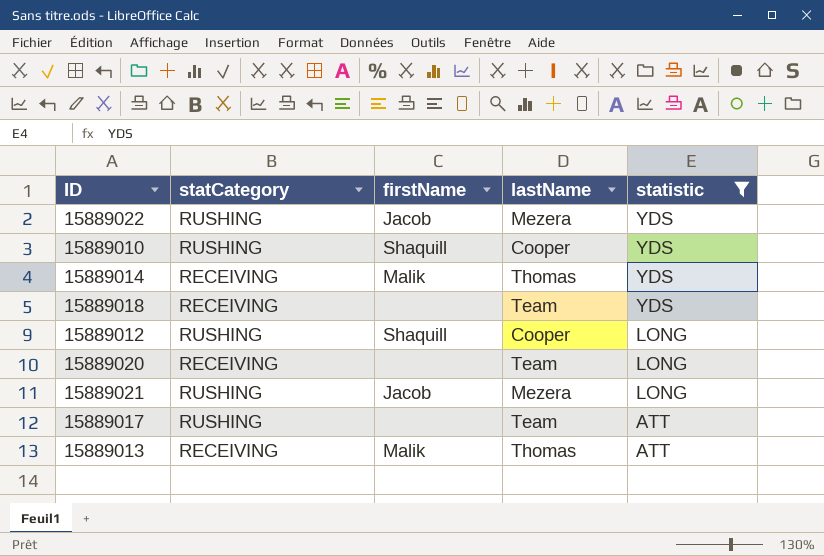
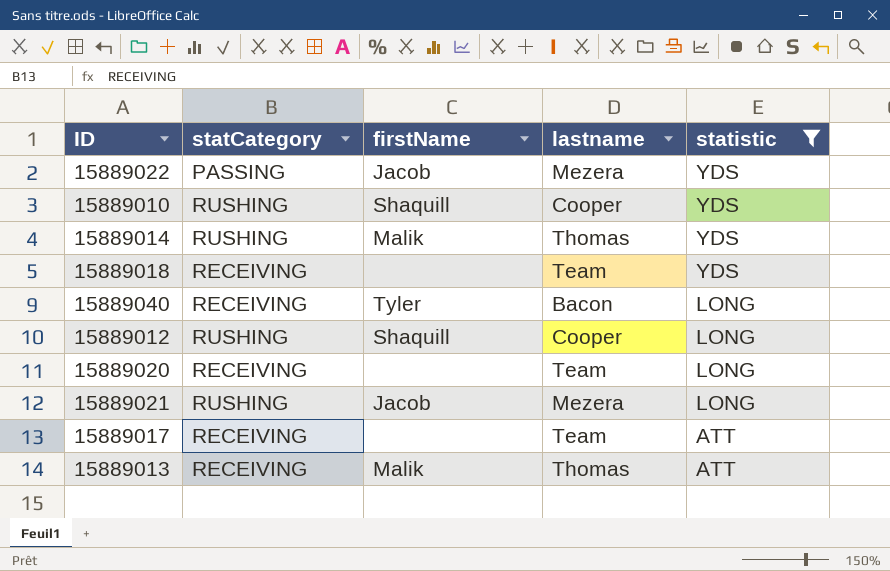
column name: lastName -> lastname
15889022 | statCategory: RUSHING -> PASSING
15889014 | statCategory: RECEIVING -> RUSHING
row 15889040: none -> RECEIVING | Tyler | Bacon | LONG
15889017 | statCategory: RUSHING -> RECEIVING

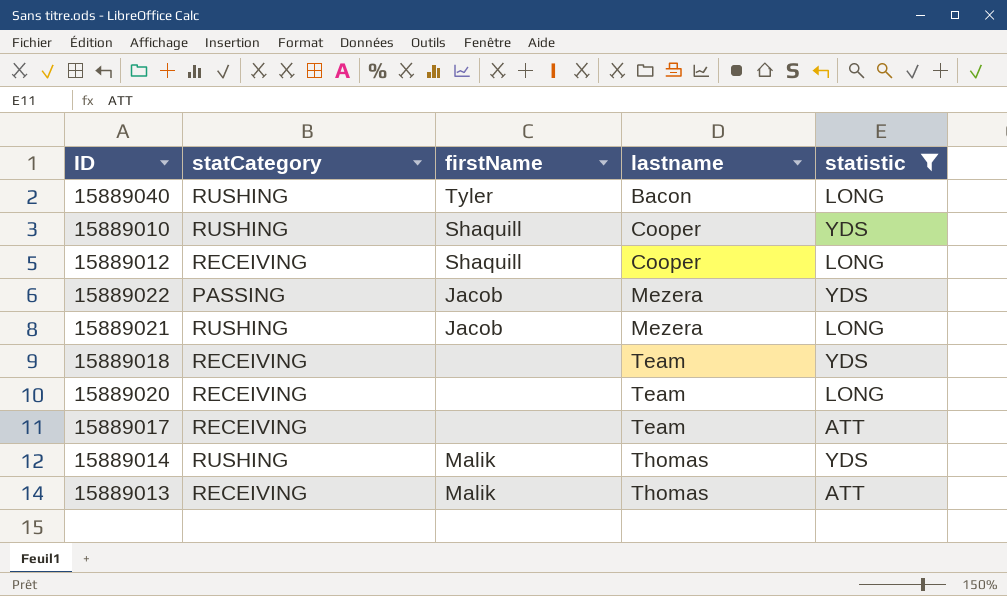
row order: statistic descending -> lastname ascending
15889040 | statCategory: RECEIVING -> RUSHING
15889012 | statCategory: RUSHING -> RECEIVING

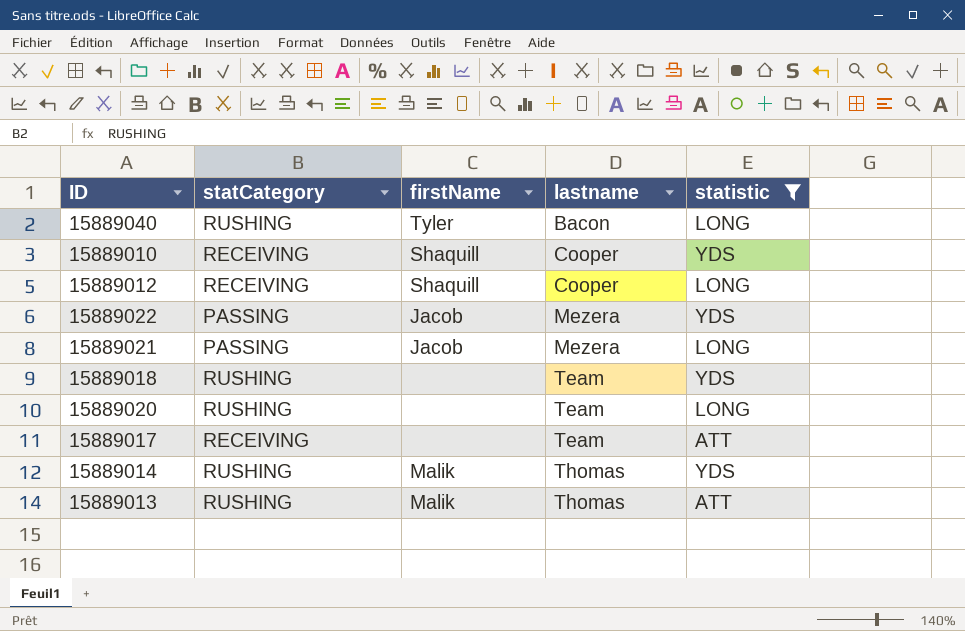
15889010 | statCategory: RUSHING -> RECEIVING
15889021 | statCategory: RUSHING -> PASSING
15889018 | statCategory: RECEIVING -> RUSHING
15889020 | statCategory: RECEIVING -> RUSHING
15889013 | statCategory: RECEIVING -> RUSHING

